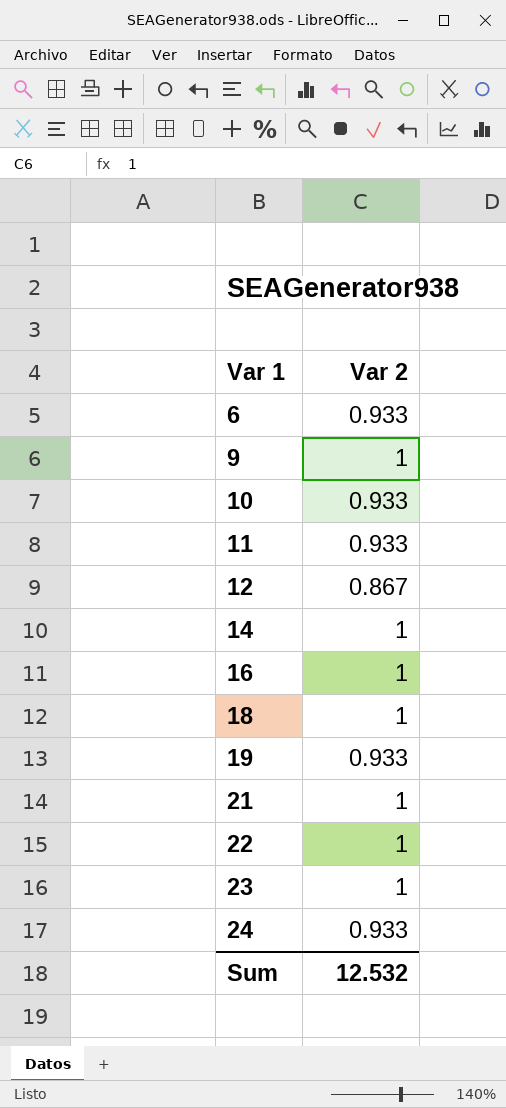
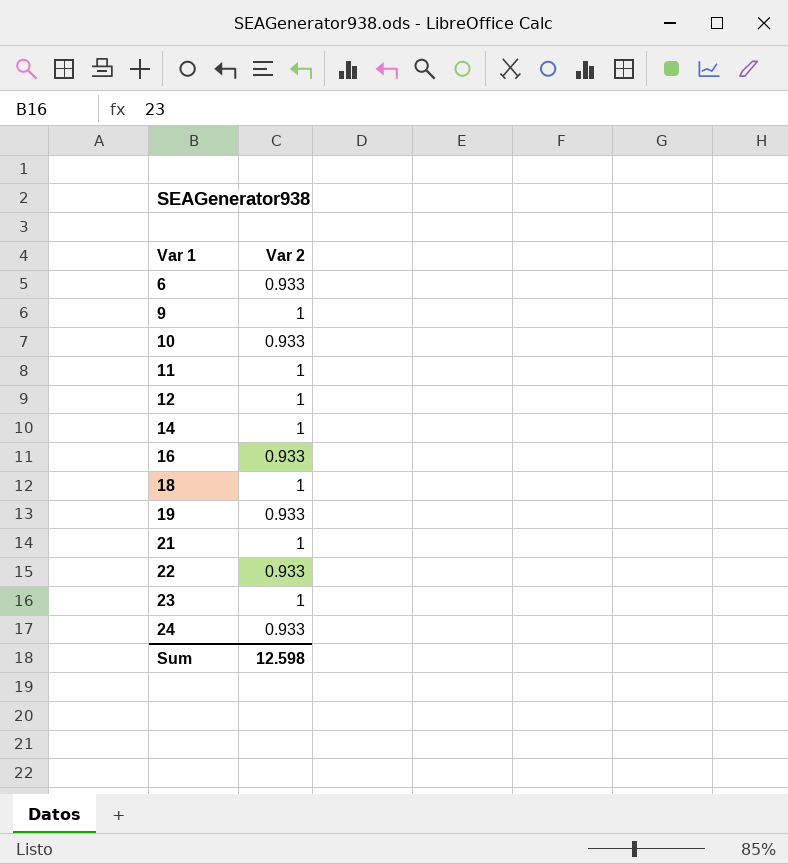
11 | Var 2: 0.933 -> 1
12 | Var 2: 0.867 -> 1
16 | Var 2: 1 -> 0.933
22 | Var 2: 1 -> 0.933
Sum | Var 2: 12.532 -> 12.598

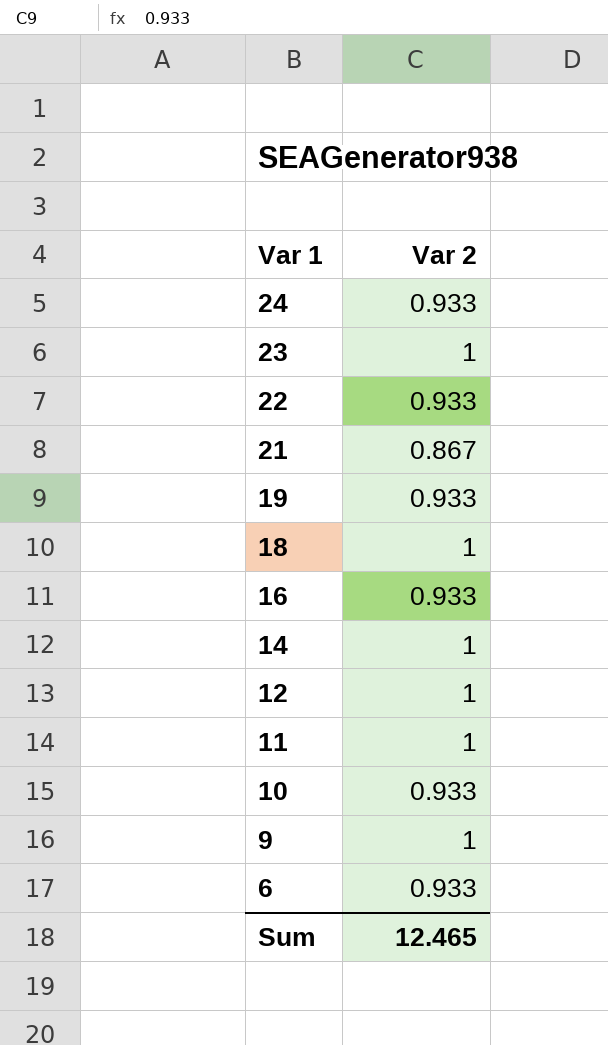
row order: Var 1 ascending -> Var 1 descending
21 | Var 2: 1 -> 0.867
Sum | Var 2: 12.598 -> 12.465

